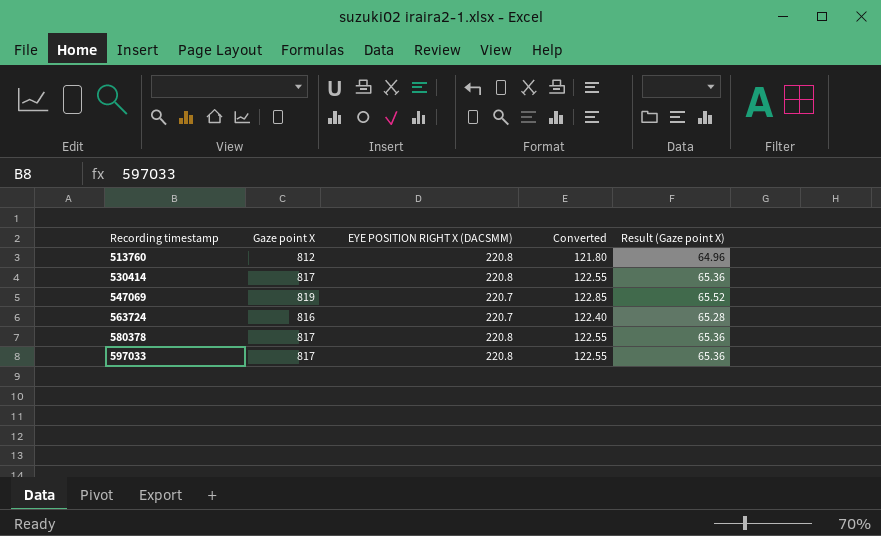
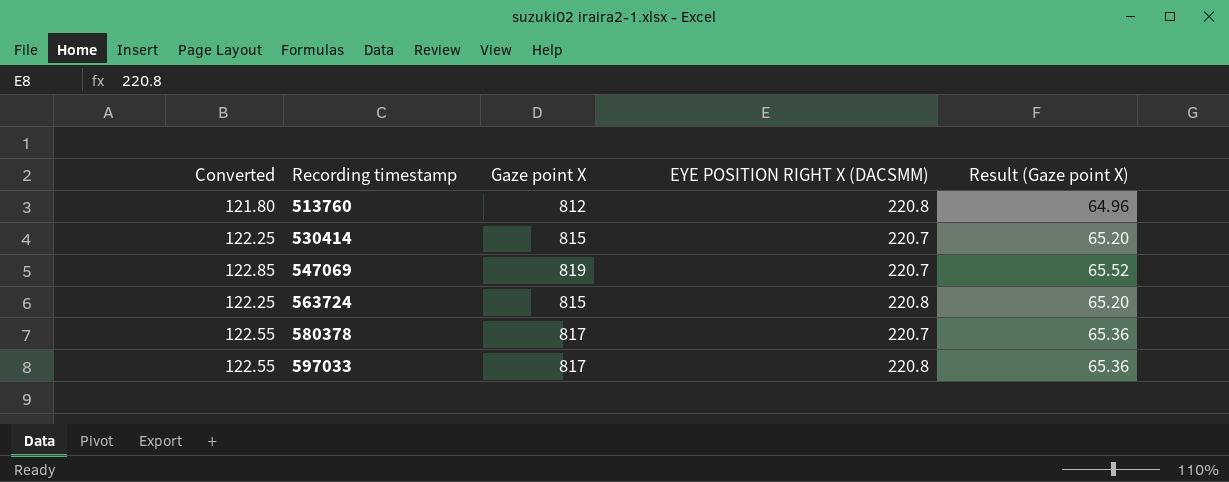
column Converted | position: 4 -> 1
530414 | Converted: 122.55 -> 122.25
530414 | Gaze point X: 817 -> 815
530414 | EYE POSITION RIGHT X (DACSMM): 220.8 -> 220.7
530414 | Result (Gaze point X): 65.36 -> 65.20
563724 | Converted: 122.40 -> 122.25
563724 | Gaze point X: 816 -> 815
563724 | EYE POSITION RIGHT X (DACSMM): 220.7 -> 220.8
563724 | Result (Gaze point X): 65.28 -> 65.20
580378 | EYE POSITION RIGHT X (DACSMM): 220.8 -> 220.7

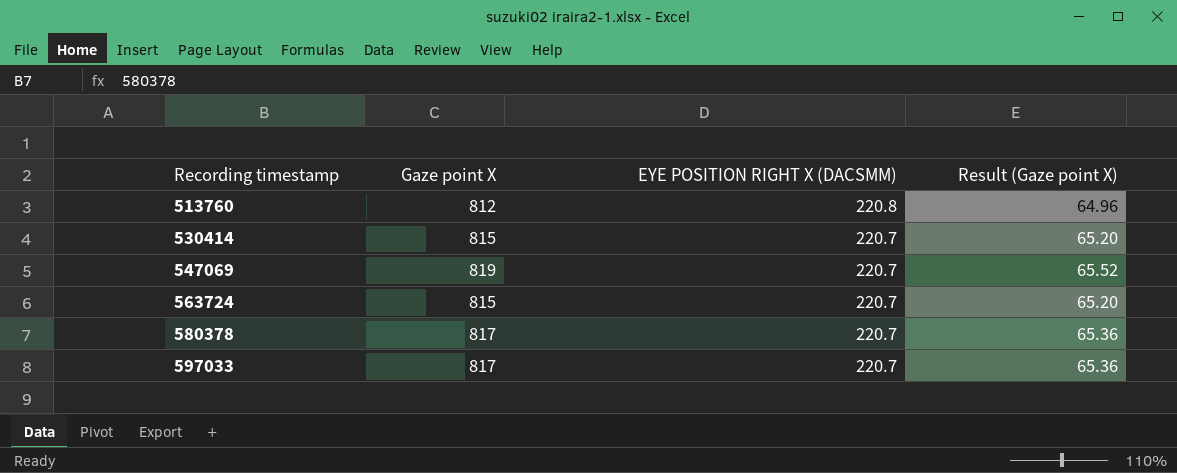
column Converted | formula: [Gaze point X] * 0.15 -> none
563724 | EYE POSITION RIGHT X (DACSMM): 220.8 -> 220.7
597033 | EYE POSITION RIGHT X (DACSMM): 220.8 -> 220.7

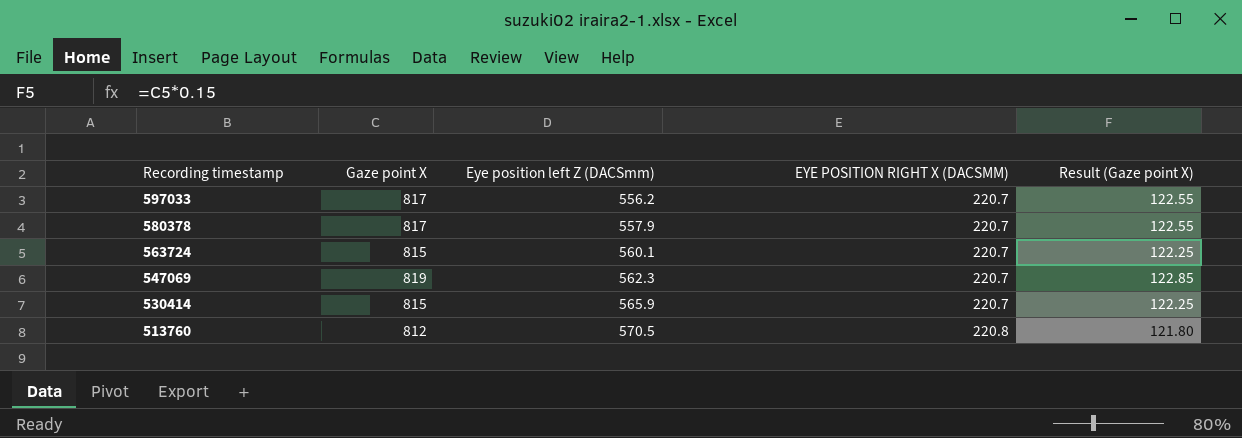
row order: Recording timestamp ascending -> Recording timestamp descending
column Eye position left Z (DACSmm) | position: none -> 3
column Result (Gaze point X) | formula: [Gaze point X] * 0.08 -> [Gaze point X] * 0.15

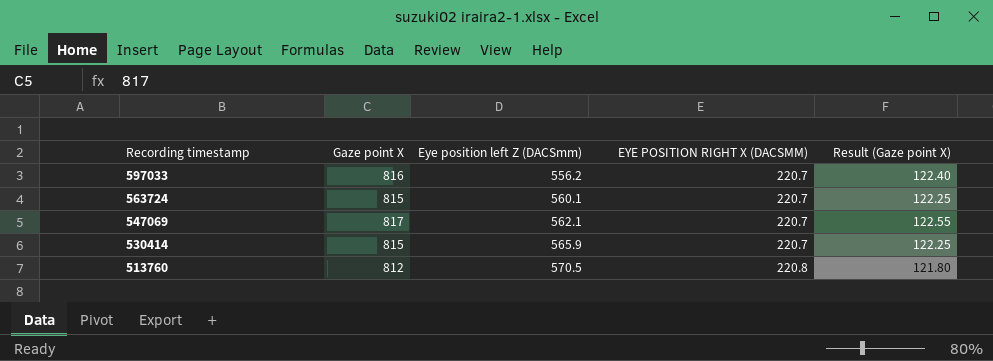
row 580378: 817 | 557.9 | 220.7 | 122.55 -> none
597033 | Gaze point X: 817 -> 816
597033 | Result (Gaze point X): 122.55 -> 122.40
547069 | Gaze point X: 819 -> 817
547069 | Eye position left Z (DACSmm): 562.3 -> 562.1
547069 | Result (Gaze point X): 122.85 -> 122.55

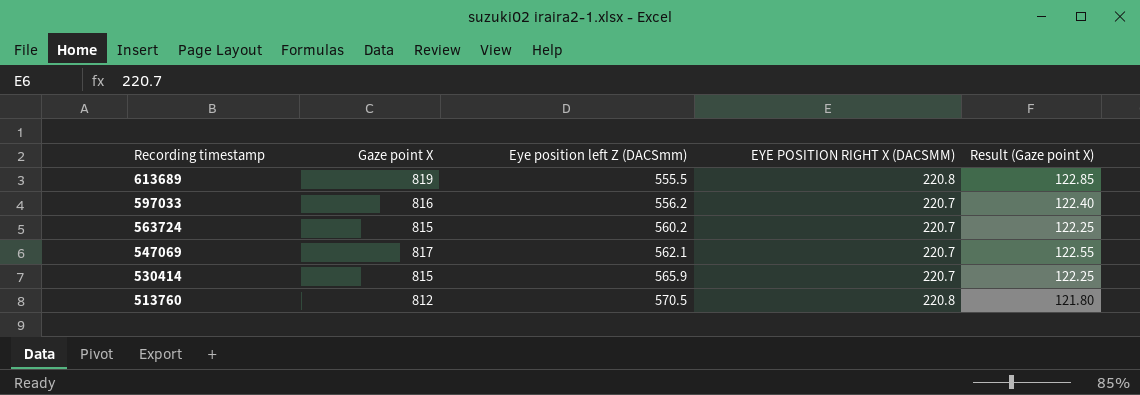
row 613689: none -> 819 | 555.5 | 220.8 | 122.85
563724 | Eye position left Z (DACSmm): 560.1 -> 560.2

